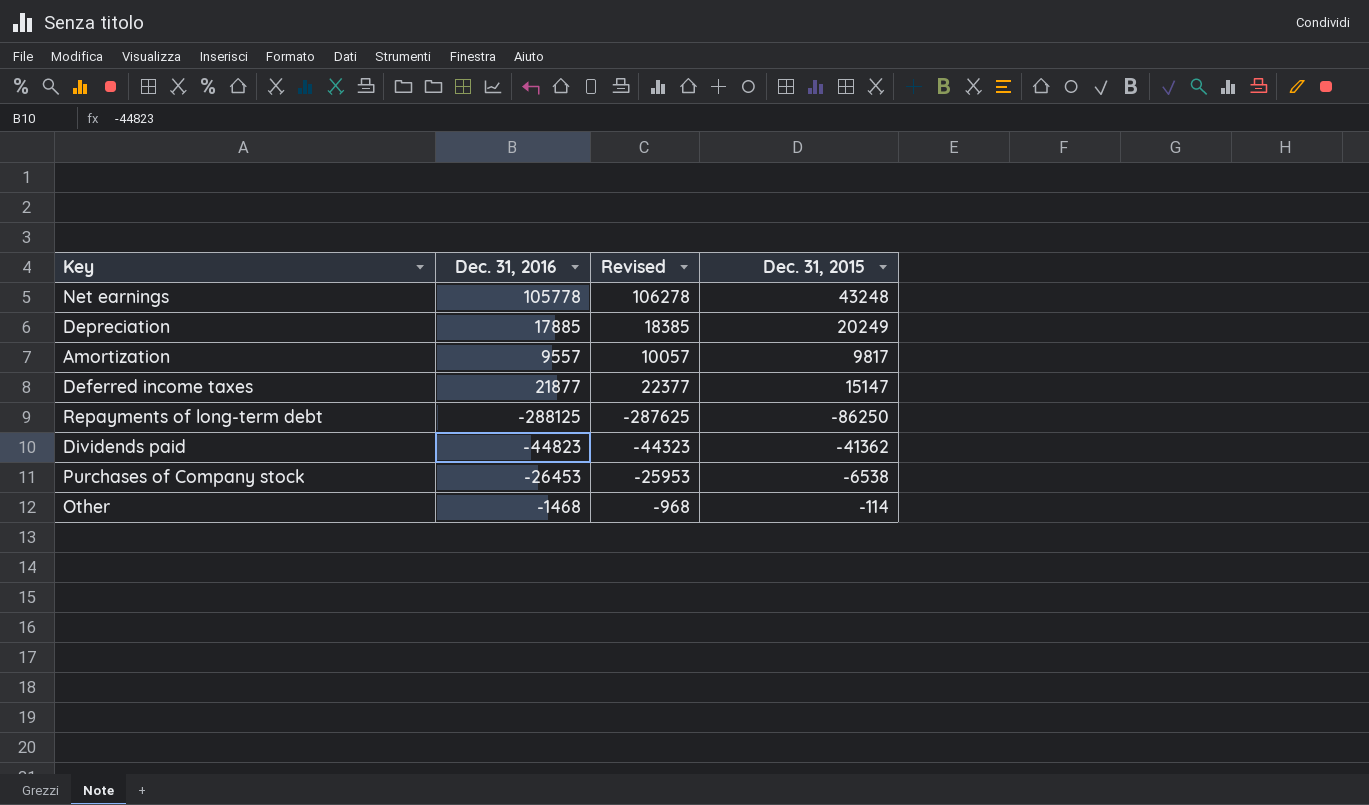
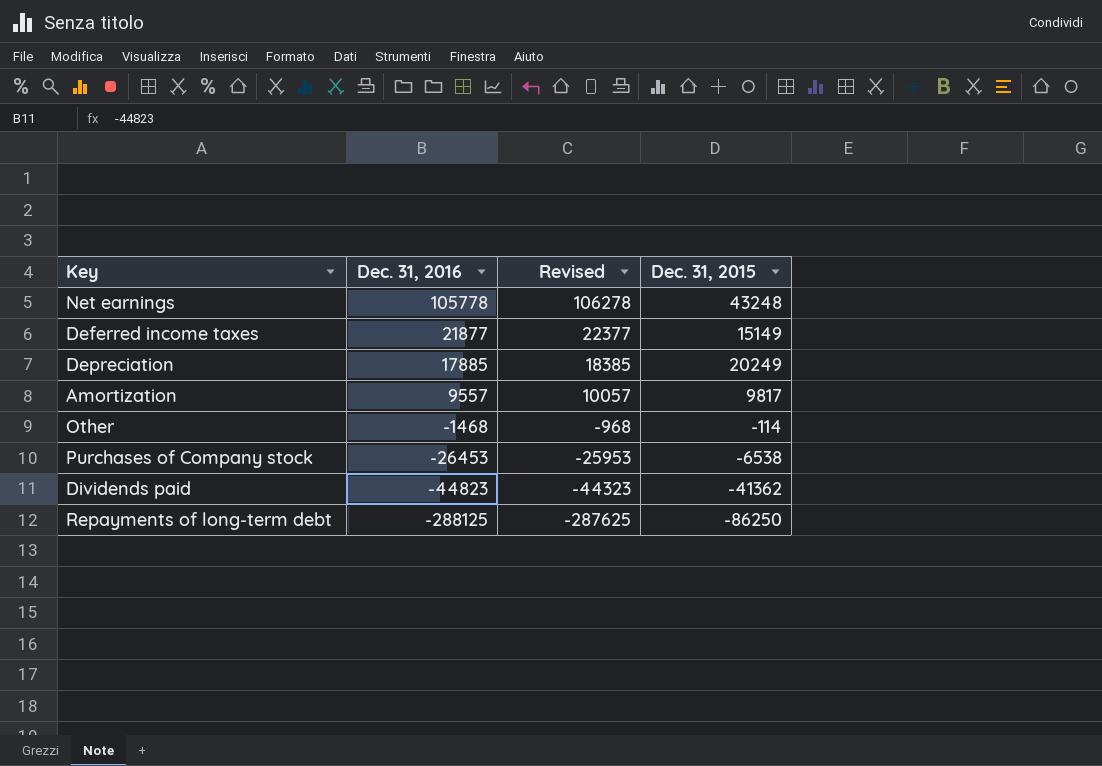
row order: none -> Dec. 31, 2016 descending
Deferred income taxes | Dec. 31, 2015: 15147 -> 15149

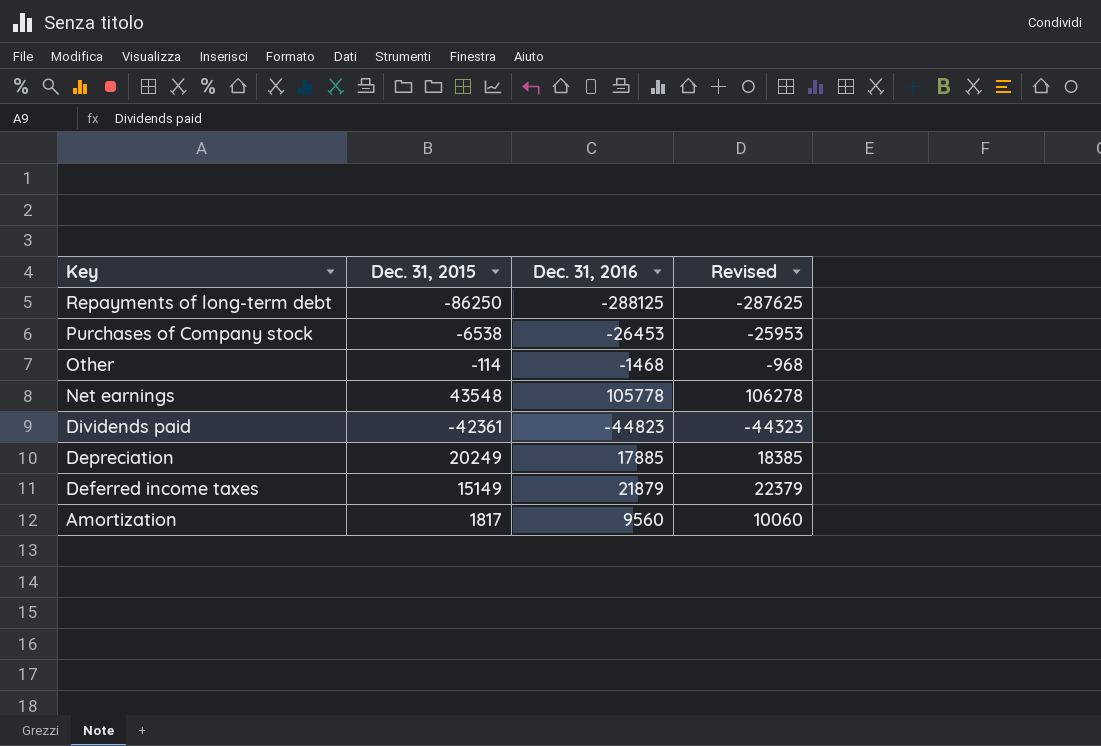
row order: Dec. 31, 2016 descending -> Key descending
column Dec. 31, 2015 | position: 4 -> 2
Net earnings | Dec. 31, 2015: 43248 -> 43548
Dividends paid | Dec. 31, 2015: -41362 -> -42361
Deferred income taxes | Dec. 31, 2016: 21877 -> 21879
Deferred income taxes | Revised: 22377 -> 22379
Amortization | Dec. 31, 2015: 9817 -> 1817
Amortization | Dec. 31, 2016: 9557 -> 9560
Amortization | Revised: 10057 -> 10060

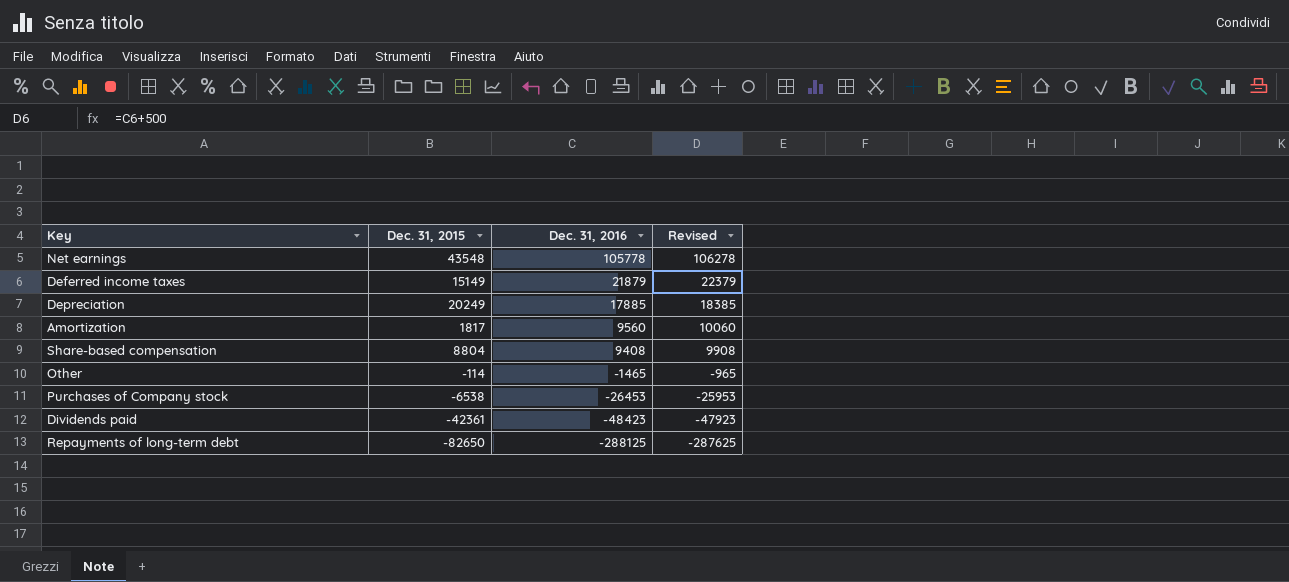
row order: Key descending -> Dec. 31, 2016 descending
row Share-based compensation: none -> 8804 | 9408 | 9908
Other | Dec. 31, 2016: -1468 -> -1465
Other | Revised: -968 -> -965
Dividends paid | Dec. 31, 2016: -44823 -> -48423
Dividends paid | Revised: -44323 -> -47923
Repayments of long-term debt | Dec. 31, 2015: -86250 -> -82650

